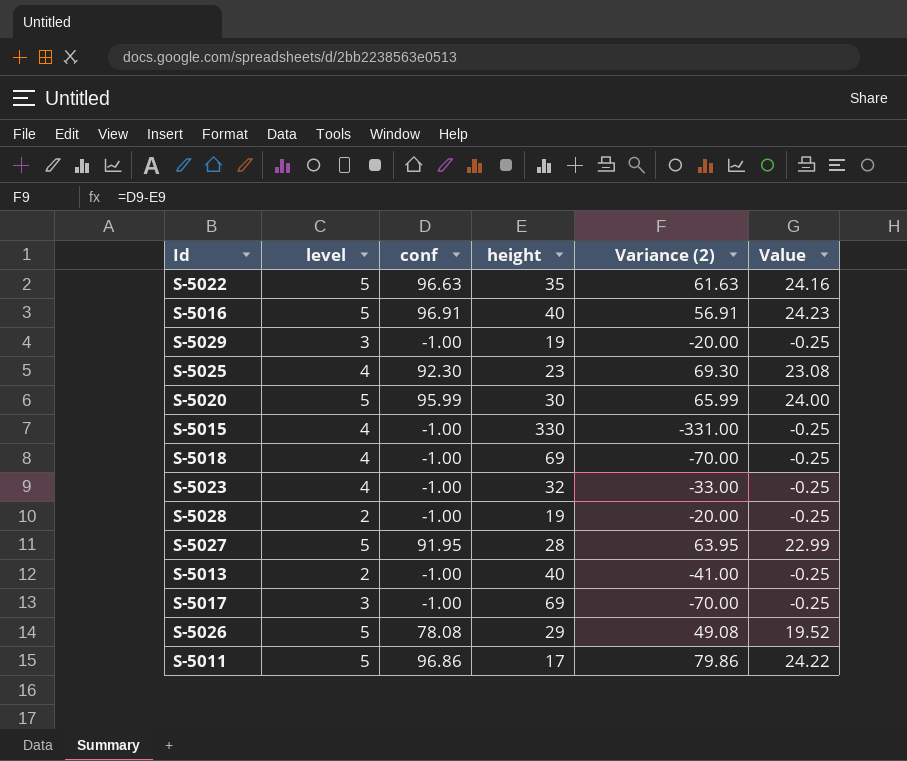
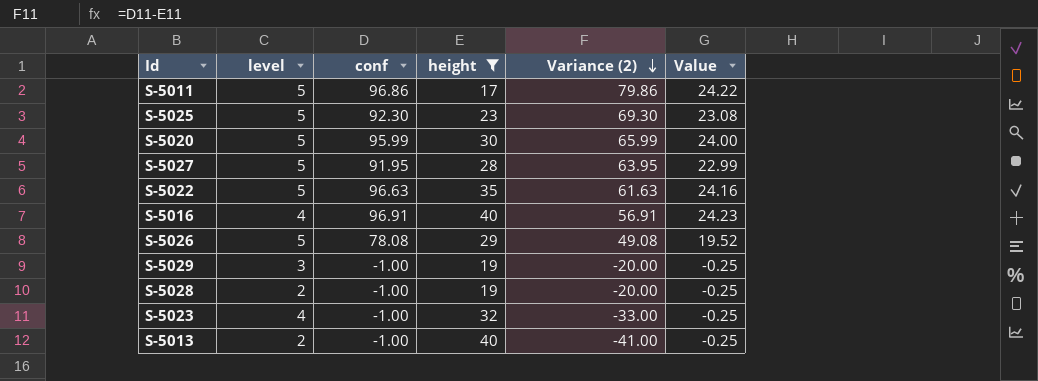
filter: none -> height <= 40
row order: none -> Variance (2) descending
S-5025 | level: 4 -> 5
S-5016 | level: 5 -> 4

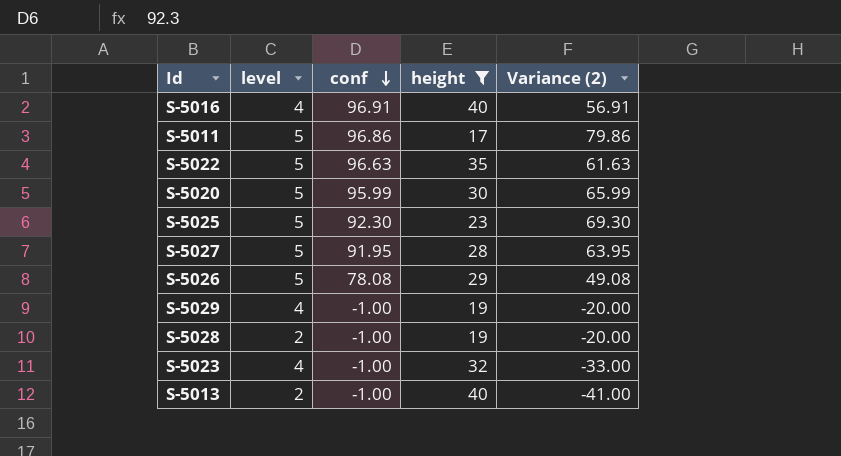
row order: Variance (2) descending -> conf descending
column Value | formula: [conf] * 0.25 -> none
S-5029 | level: 3 -> 4

